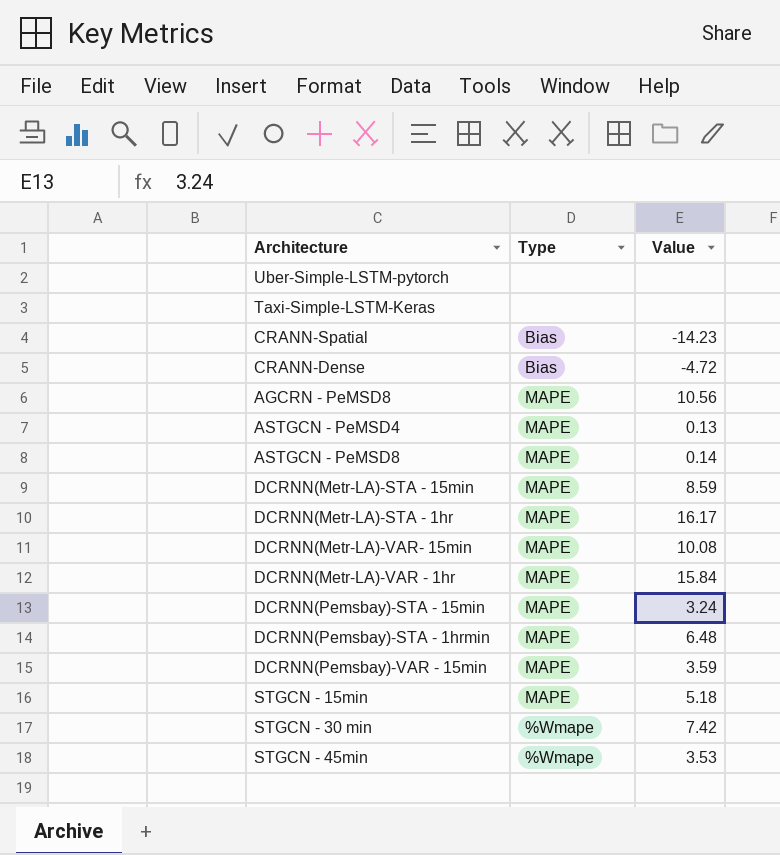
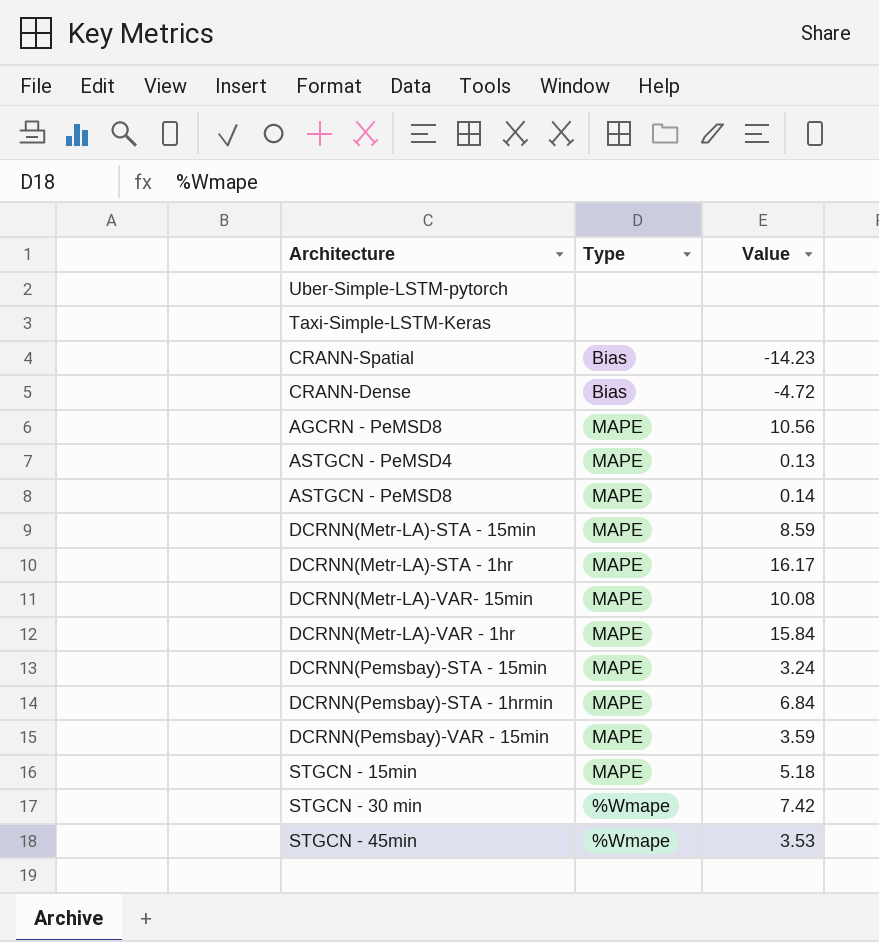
DCRNN(Pemsbay)-STA - 1hrmin | Value: 6.48 -> 6.84

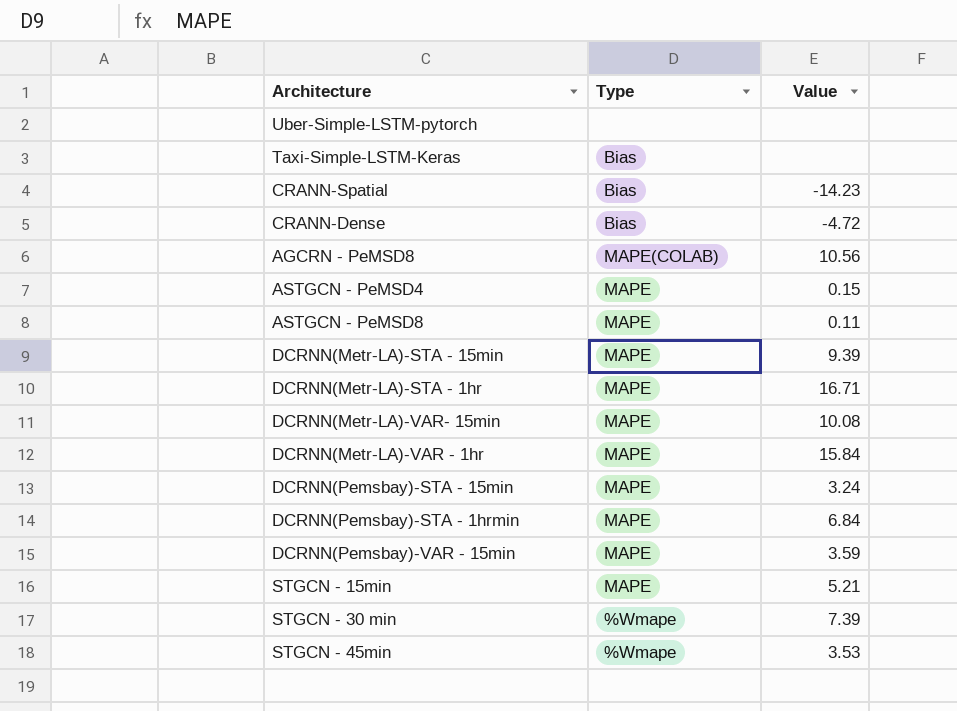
Taxi-Simple-LSTM-Keras | Type: none -> Bias
AGCRN - PeMSD8 | Type: MAPE -> MAPE(COLAB)
ASTGCN - PeMSD4 | Value: 0.13 -> 0.15
ASTGCN - PeMSD8 | Value: 0.14 -> 0.11
DCRNN(Metr-LA)-STA - 15min | Value: 8.59 -> 9.39
DCRNN(Metr-LA)-STA - 1hr | Value: 16.17 -> 16.71
STGCN - 15min | Value: 5.18 -> 5.21
STGCN - 30 min | Value: 7.42 -> 7.39

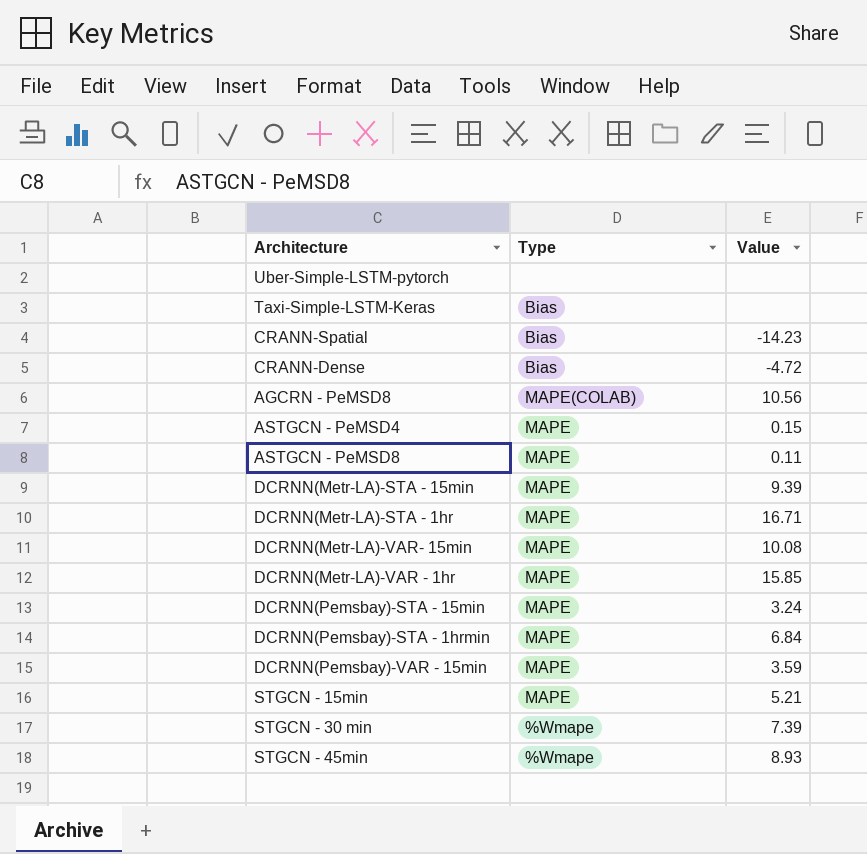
DCRNN(Metr-LA)-VAR - 1hr | Value: 15.84 -> 15.85
STGCN - 45min | Value: 3.53 -> 8.93

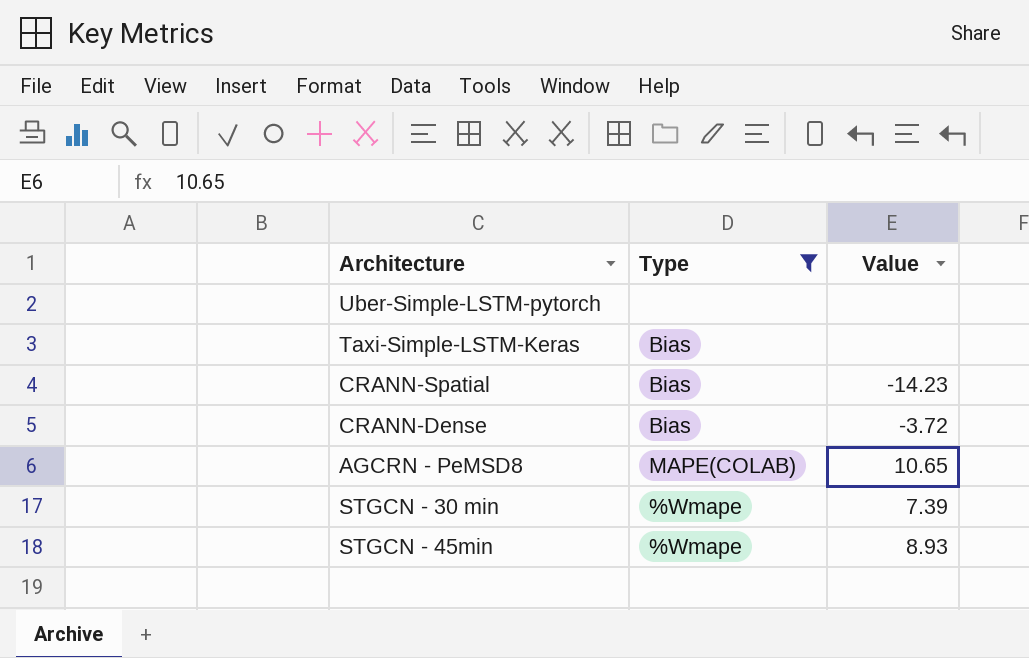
filter: none -> Type != MAPE
CRANN-Dense | Value: -4.72 -> -3.72
AGCRN - PeMSD8 | Value: 10.56 -> 10.65

